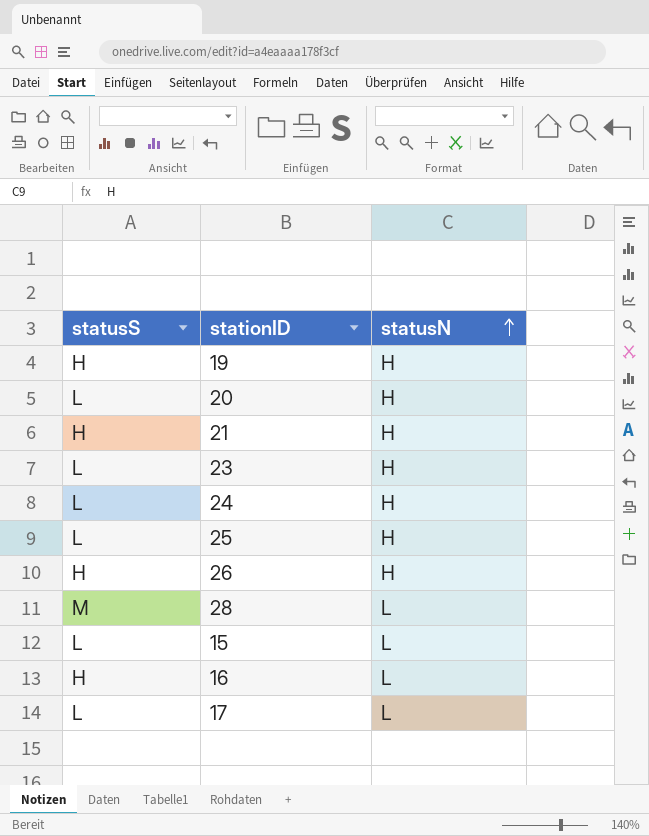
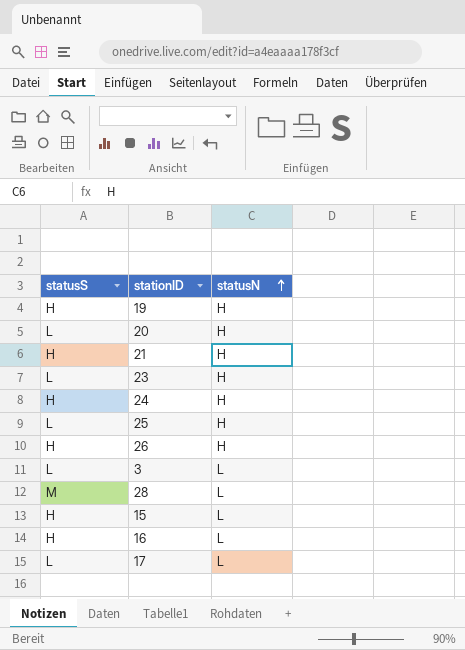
24 | statusS: L -> H
row 3: none -> L | L
15 | statusS: L -> H

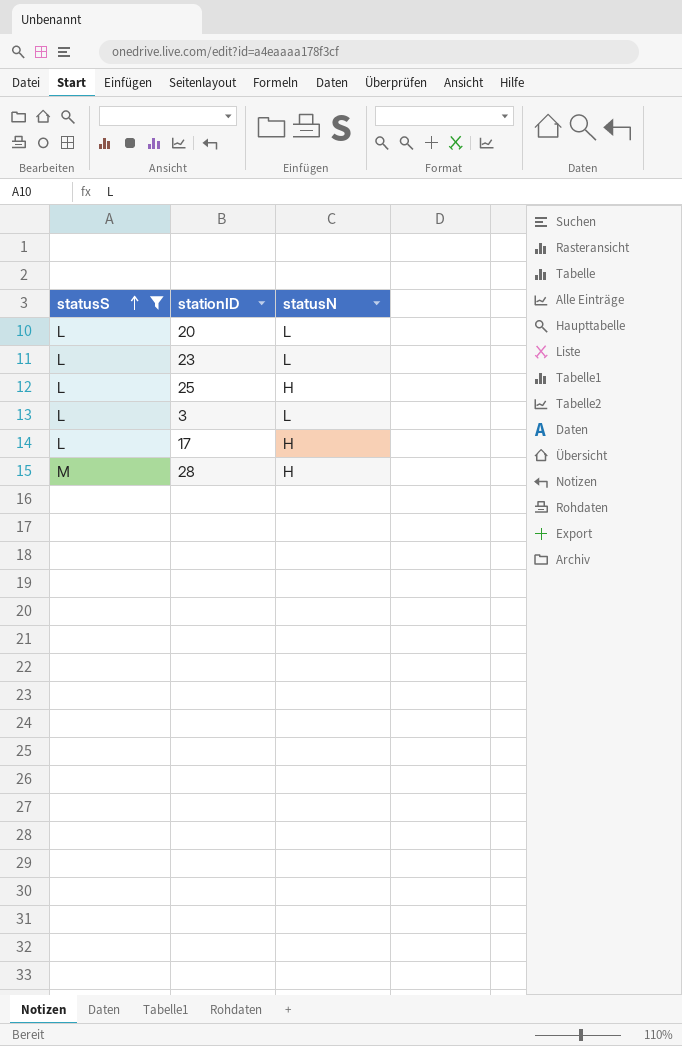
filter: none -> statusS != H
row order: statusN ascending -> statusS ascending
20 | statusN: H -> L
23 | statusN: H -> L
17 | statusN: L -> H
28 | statusN: L -> H

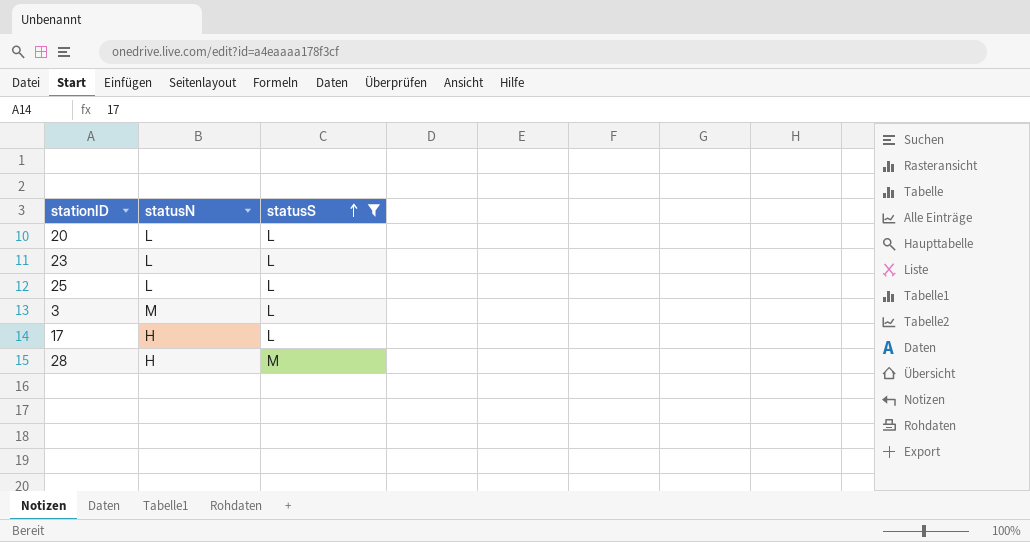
column statusS | position: 1 -> 3
25 | statusN: H -> L
3 | statusN: L -> M

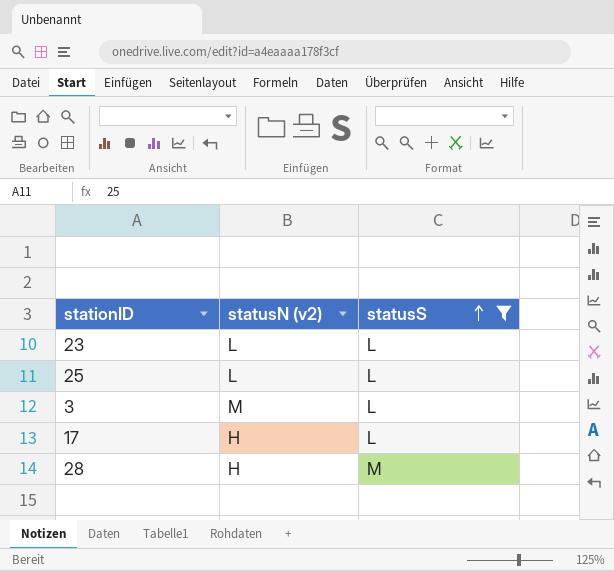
column name: statusN -> statusN (v2)
row 20: L | L -> none

